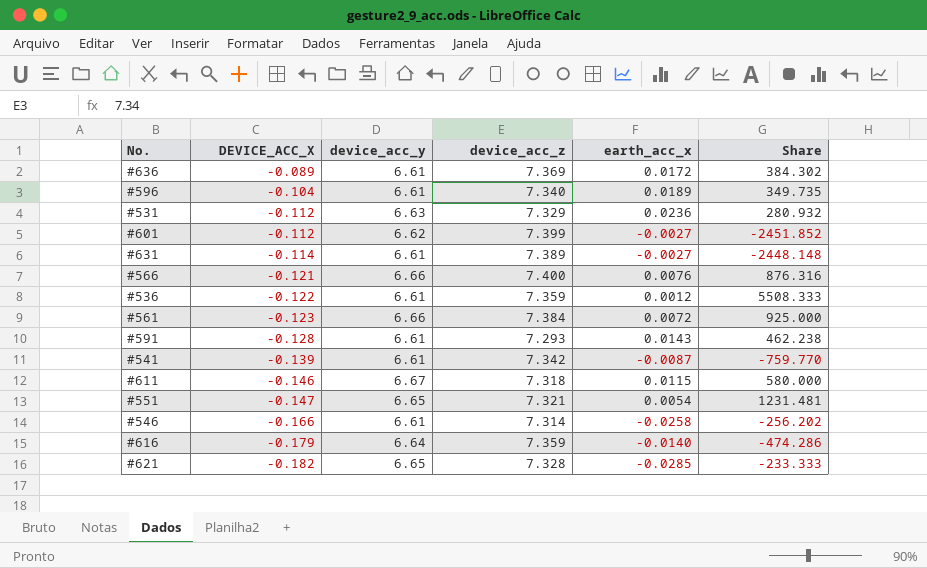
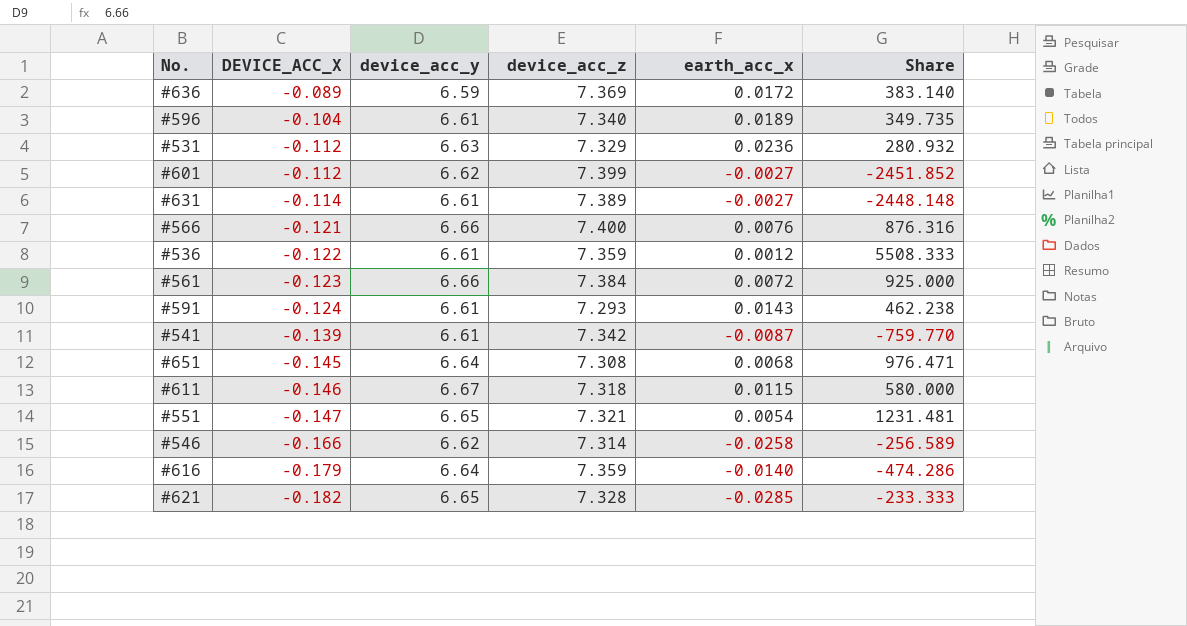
#636 | device_acc_y: 6.61 -> 6.59
#636 | Share: 384.302 -> 383.140
#591 | DEVICE_ACC_X: -0.128 -> -0.124
row #651: none -> -0.145 | 6.64 | 7.308 | 0.0068 | 976.471
#546 | device_acc_y: 6.61 -> 6.62
#546 | Share: -256.202 -> -256.589

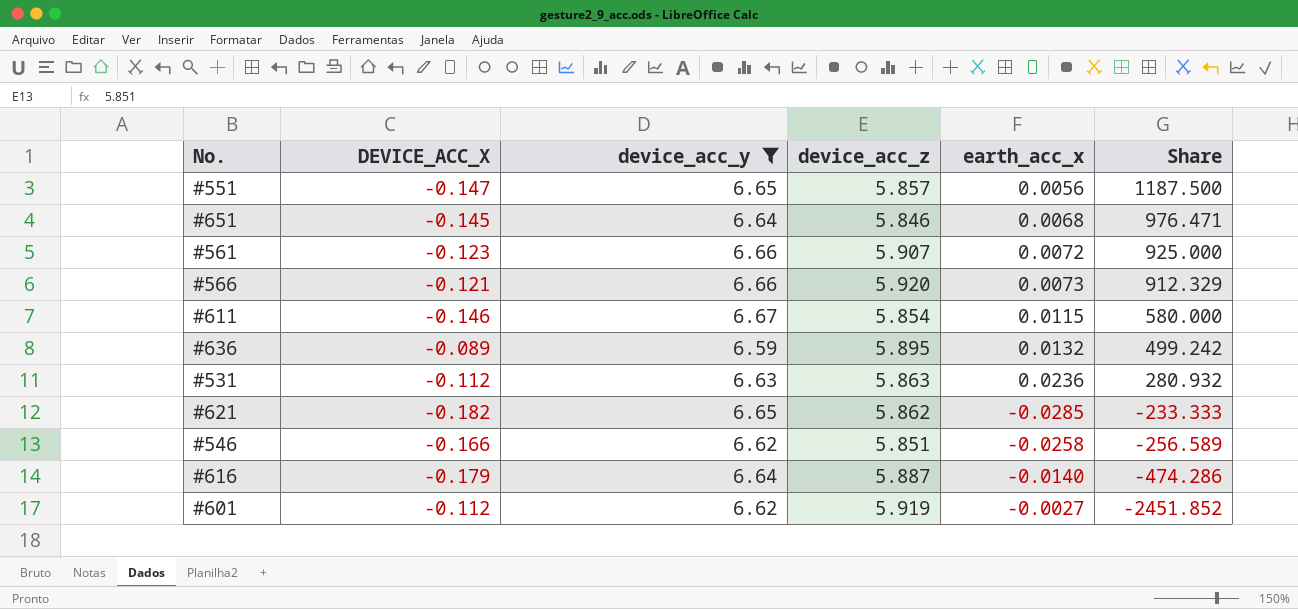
filter: none -> device_acc_y != 6.61
row order: DEVICE_ACC_X descending -> Share descending
#551 | device_acc_z: 7.321 -> 5.857
#551 | earth_acc_x: 0.0054 -> 0.0056
#551 | Share: 1231.481 -> 1187.500
#651 | device_acc_z: 7.308 -> 5.846
#561 | device_acc_z: 7.384 -> 5.907
#566 | device_acc_z: 7.400 -> 5.920
#566 | earth_acc_x: 0.0076 -> 0.0073
#566 | Share: 876.316 -> 912.329
#611 | device_acc_z: 7.318 -> 5.854
#636 | device_acc_z: 7.369 -> 5.895
#636 | earth_acc_x: 0.0172 -> 0.0132
#636 | Share: 383.140 -> 499.242
#531 | device_acc_z: 7.329 -> 5.863
#621 | device_acc_z: 7.328 -> 5.862
#546 | device_acc_z: 7.314 -> 5.851
#616 | device_acc_z: 7.359 -> 5.887
#601 | device_acc_z: 7.399 -> 5.919

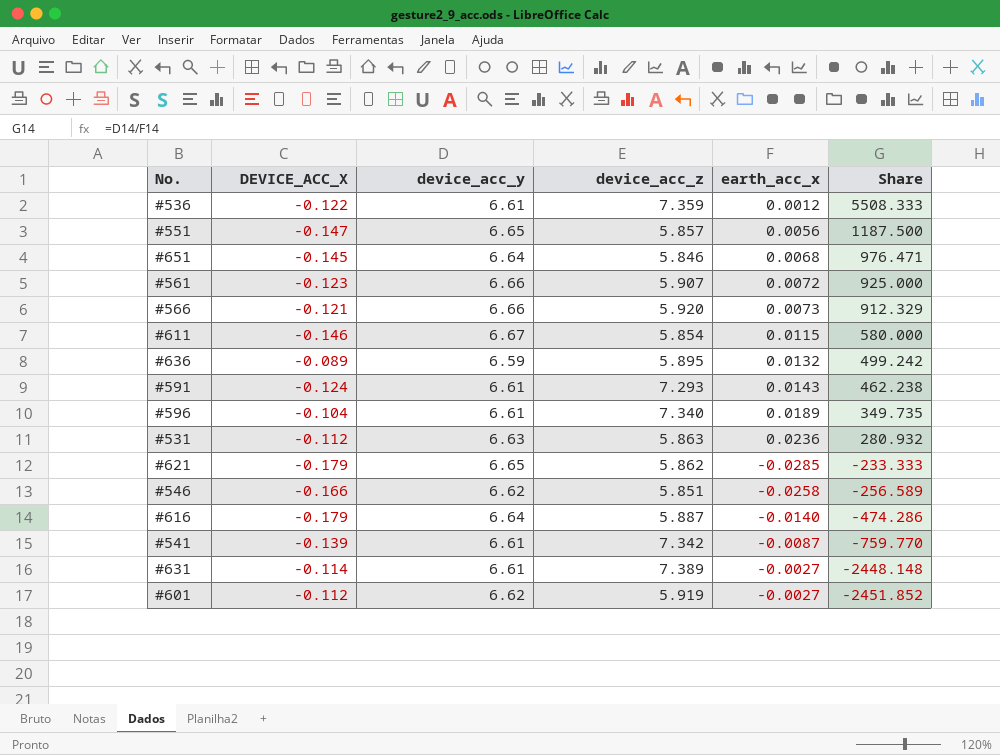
filter: device_acc_y != 6.61 -> none
#621 | DEVICE_ACC_X: -0.182 -> -0.179

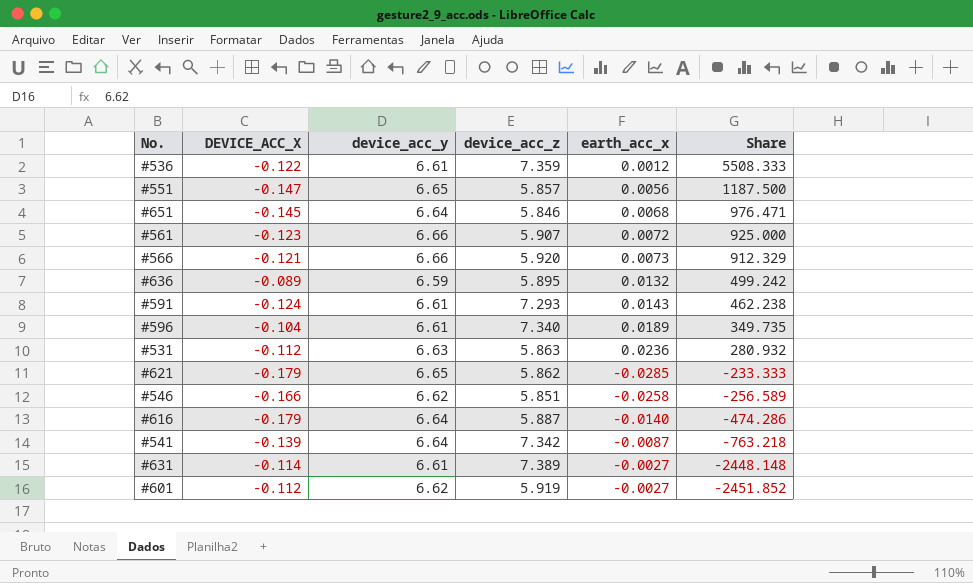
row #611: -0.146 | 6.67 | 5.854 | 0.0115 | 580.000 -> none
#541 | device_acc_y: 6.61 -> 6.64
#541 | Share: -759.770 -> -763.218

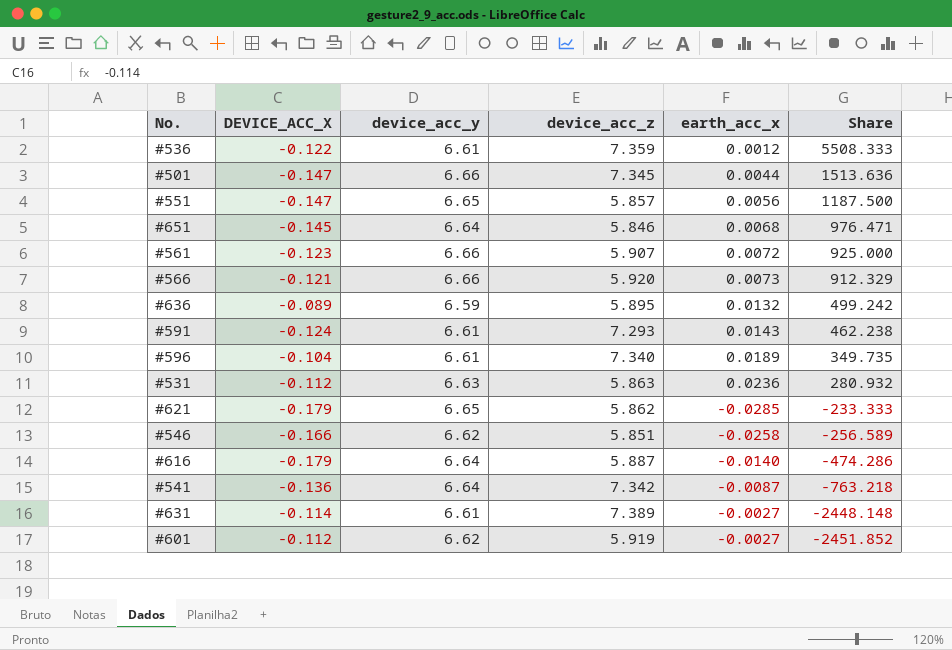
row #501: none -> -0.147 | 6.66 | 7.345 | 0.0044 | 1513.636
#541 | DEVICE_ACC_X: -0.139 -> -0.136

